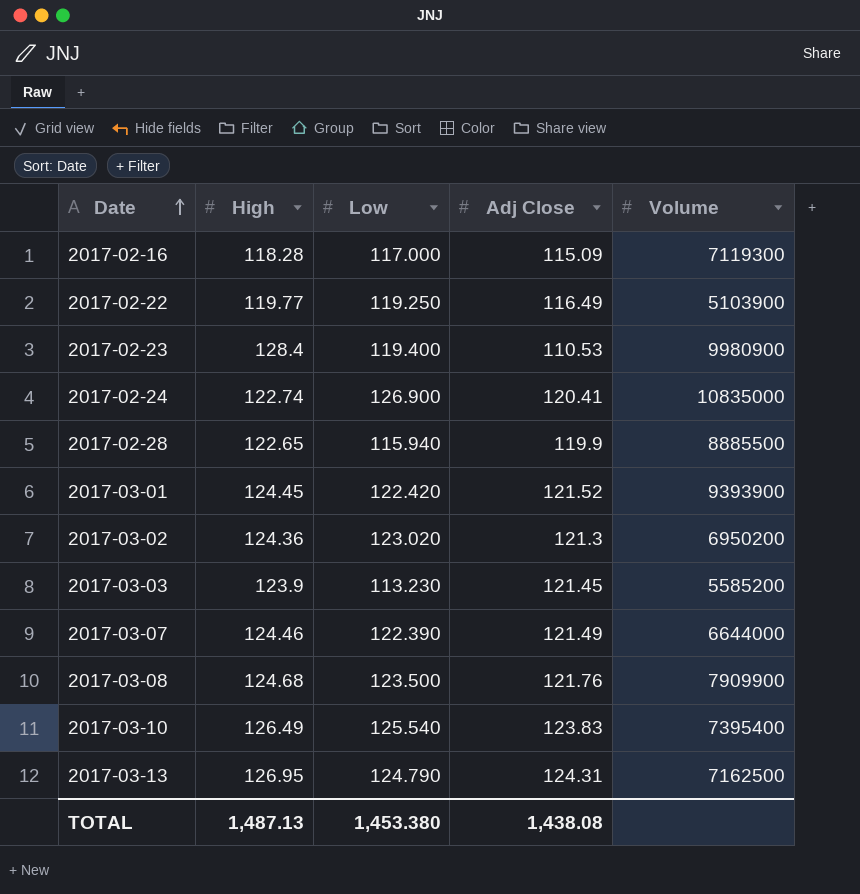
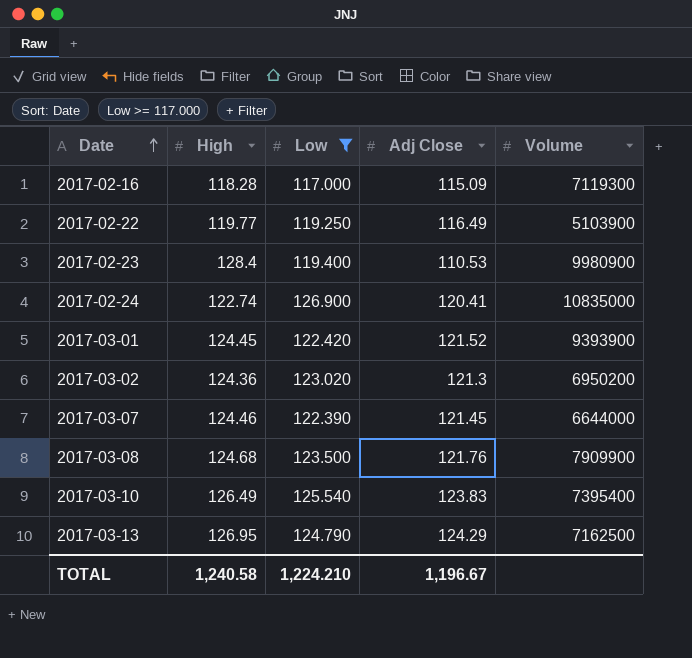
filter: none -> Low >= 117.000
2017-03-07 | Adj Close: 121.49 -> 121.45
2017-03-13 | Adj Close: 124.31 -> 124.29
TOTAL | High: 1,487.13 -> 1,240.58
TOTAL | Low: 1,453.380 -> 1,224.210
TOTAL | Adj Close: 1,438.08 -> 1,196.67

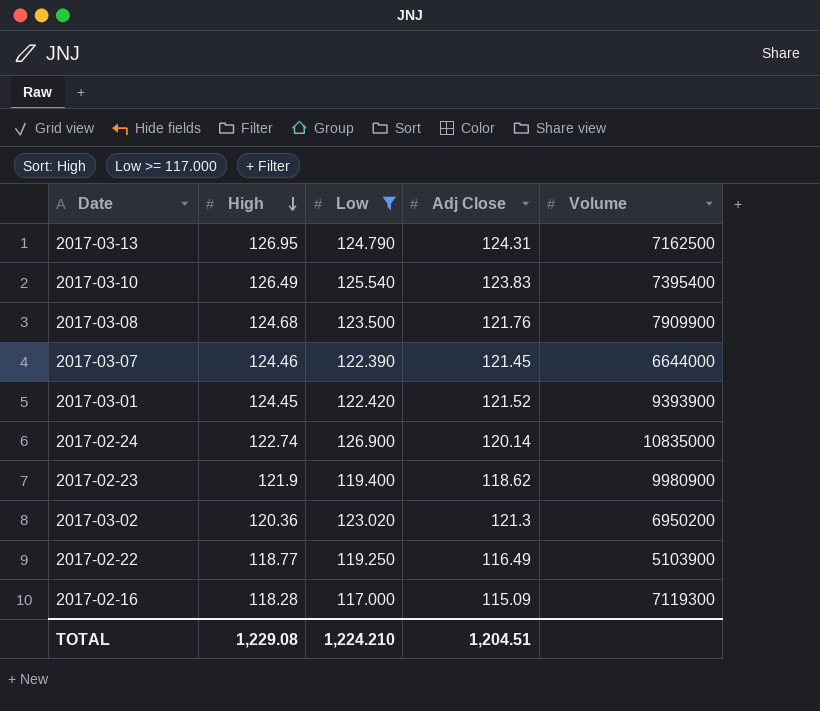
row order: Date ascending -> High descending
2017-03-13 | Adj Close: 124.29 -> 124.31
2017-02-24 | Adj Close: 120.41 -> 120.14
2017-02-23 | High: 128.4 -> 121.9
2017-02-23 | Adj Close: 110.53 -> 118.62
2017-03-02 | High: 124.36 -> 120.36
2017-02-22 | High: 119.77 -> 118.77
TOTAL | High: 1,240.58 -> 1,229.08
TOTAL | Adj Close: 1,196.67 -> 1,204.51

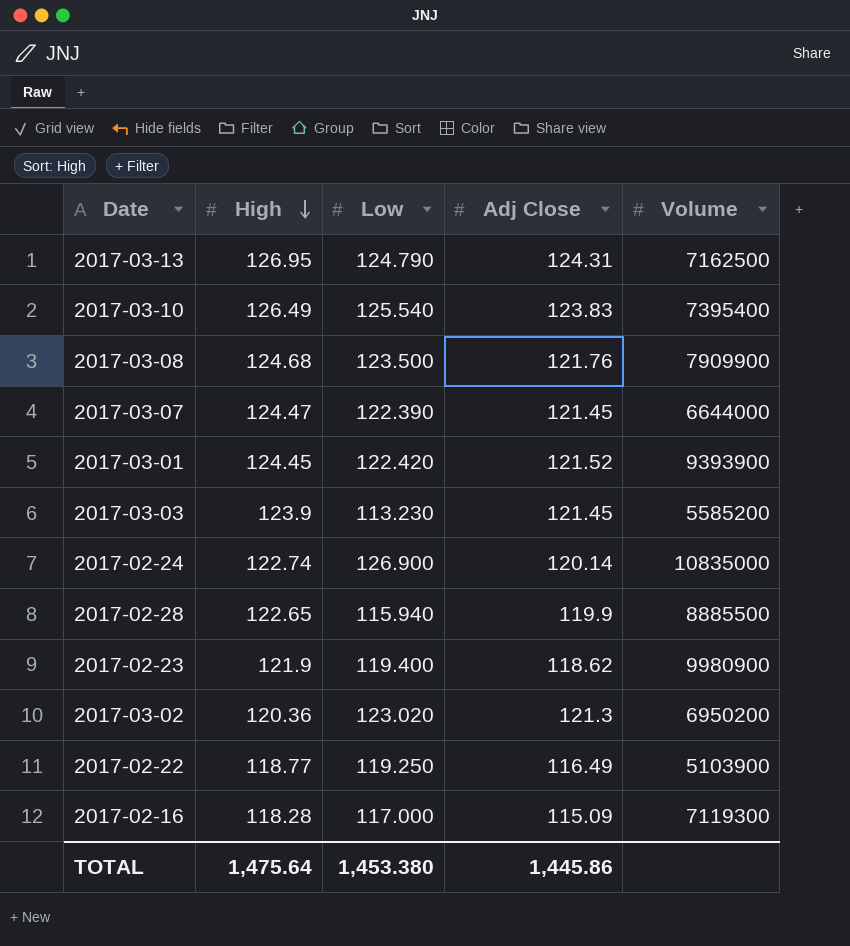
filter: Low >= 117.000 -> none
2017-03-07 | High: 124.46 -> 124.47
TOTAL | High: 1,229.08 -> 1,475.64
TOTAL | Low: 1,224.210 -> 1,453.380
TOTAL | Adj Close: 1,204.51 -> 1,445.86

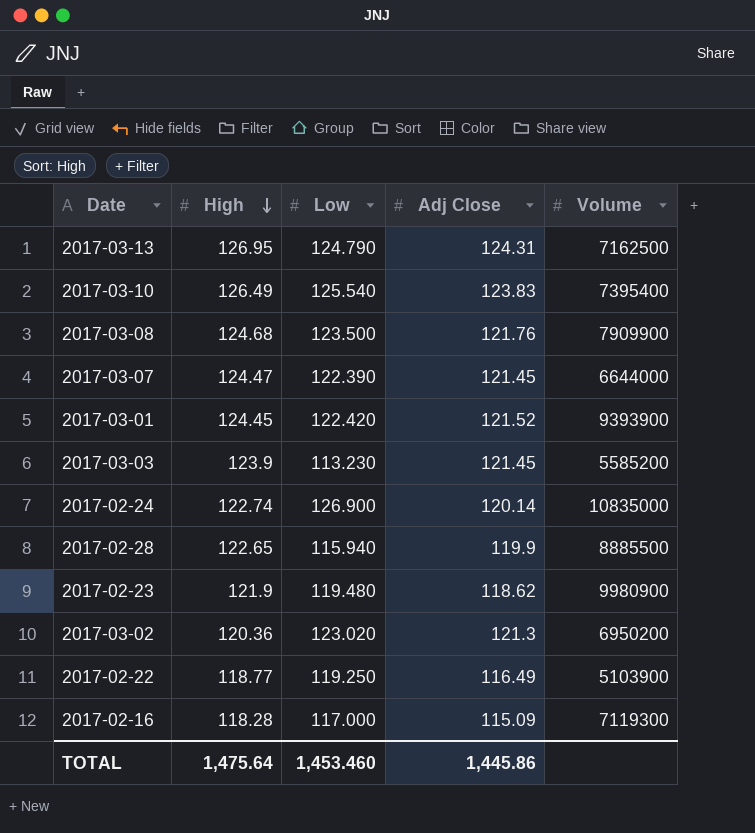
2017-02-23 | Low: 119.400 -> 119.480
TOTAL | Low: 1,453.380 -> 1,453.460

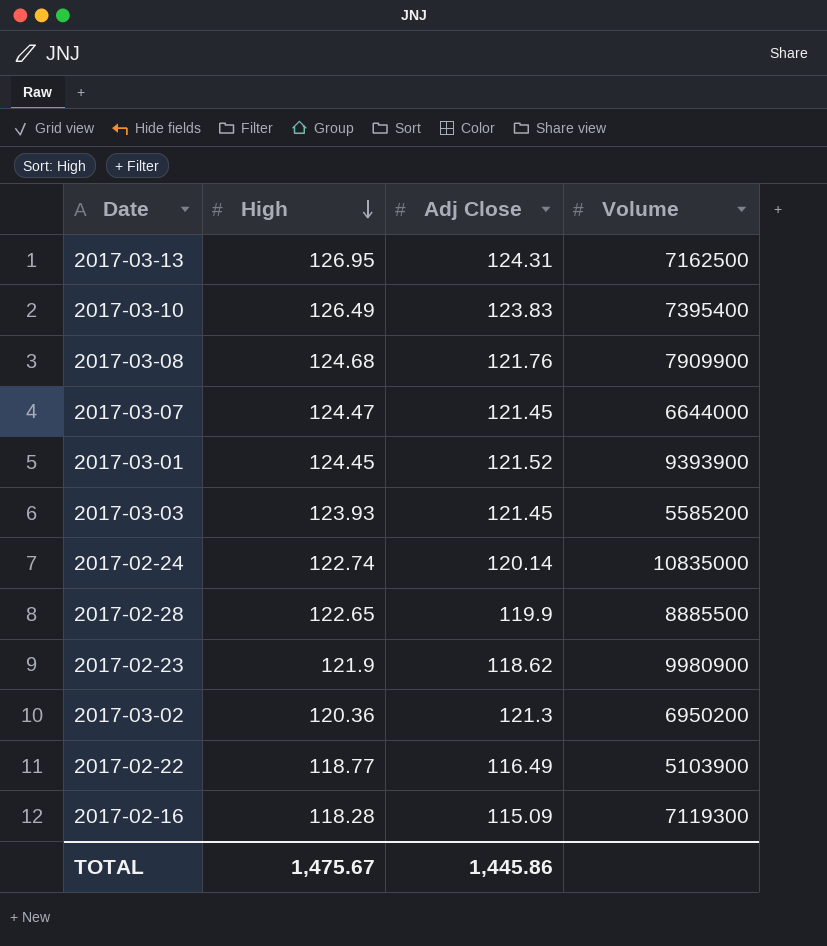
column Low | position: 3 -> none
2017-03-03 | High: 123.9 -> 123.93
TOTAL | High: 1,475.64 -> 1,475.67

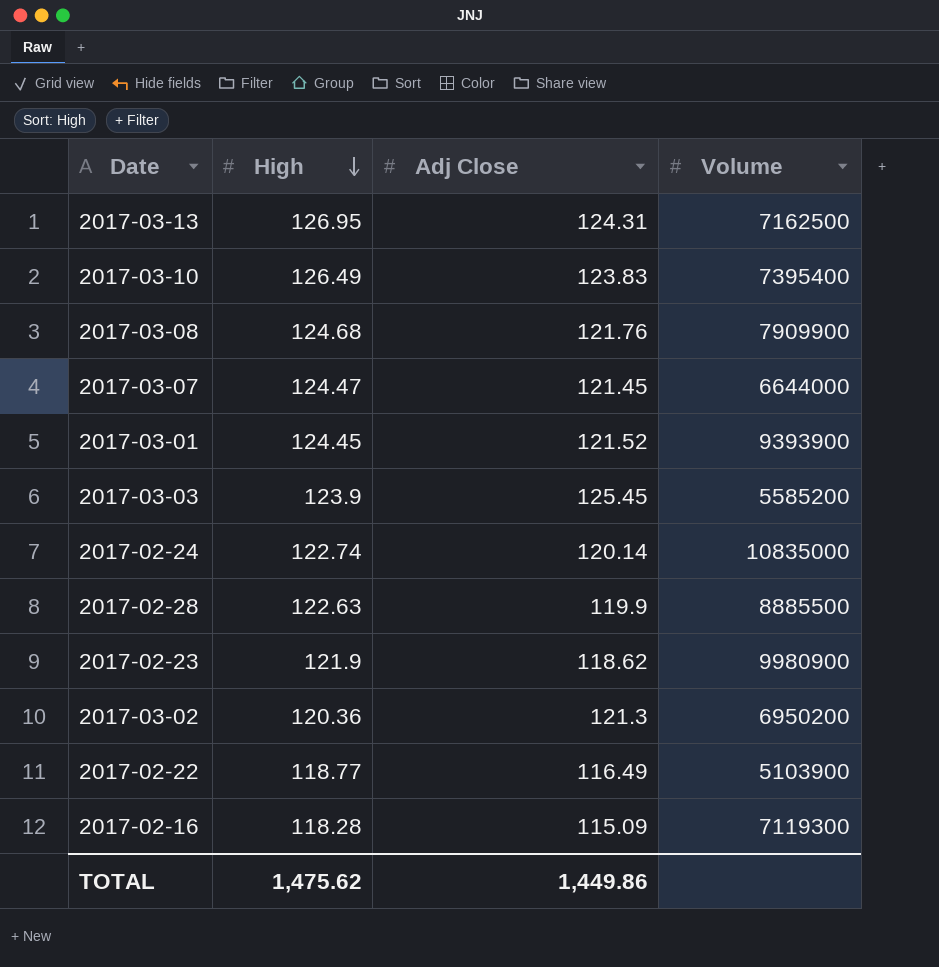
2017-03-03 | High: 123.93 -> 123.9
2017-03-03 | Adj Close: 121.45 -> 125.45
2017-02-28 | High: 122.65 -> 122.63
TOTAL | High: 1,475.67 -> 1,475.62
TOTAL | Adj Close: 1,445.86 -> 1,449.86

